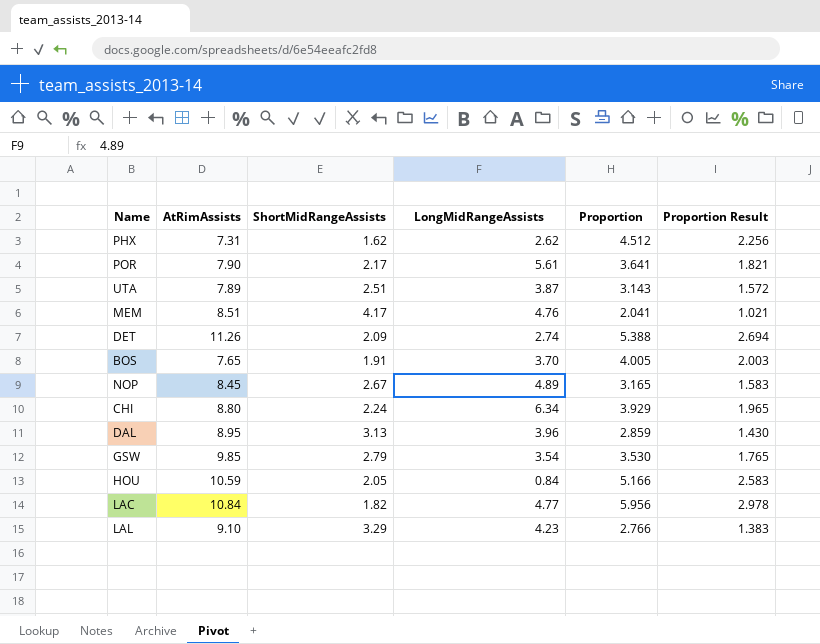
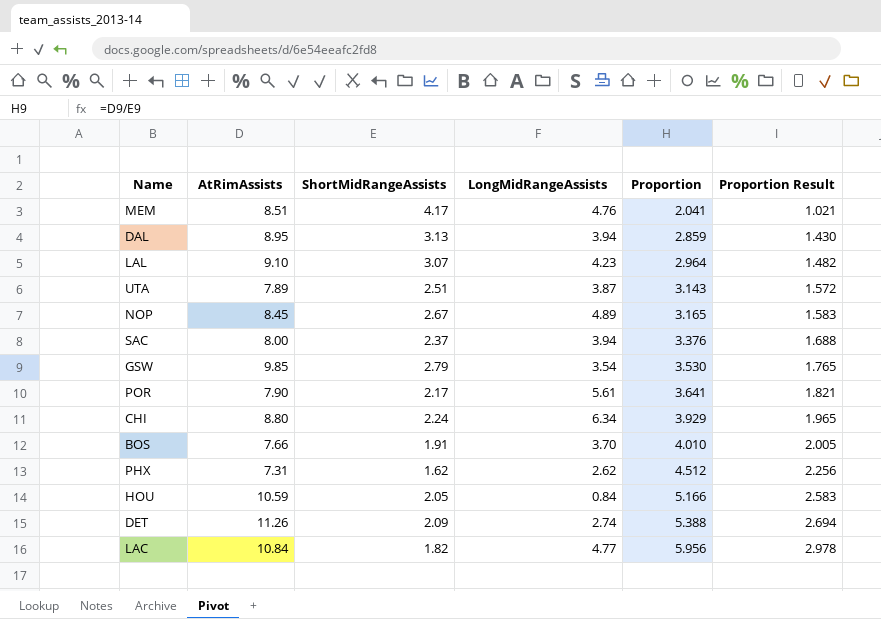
row order: none -> Proportion ascending
DAL | LongMidRangeAssists: 3.96 -> 3.94
LAL | ShortMidRangeAssists: 3.29 -> 3.07
LAL | Proportion: 2.766 -> 2.964
LAL | Proportion Result: 1.383 -> 1.482
row SAC: none -> 8.00 | 2.37 | 3.94 | 3.376 | 1.688
BOS | AtRimAssists: 7.65 -> 7.66
BOS | Proportion: 4.005 -> 4.010
BOS | Proportion Result: 2.003 -> 2.005

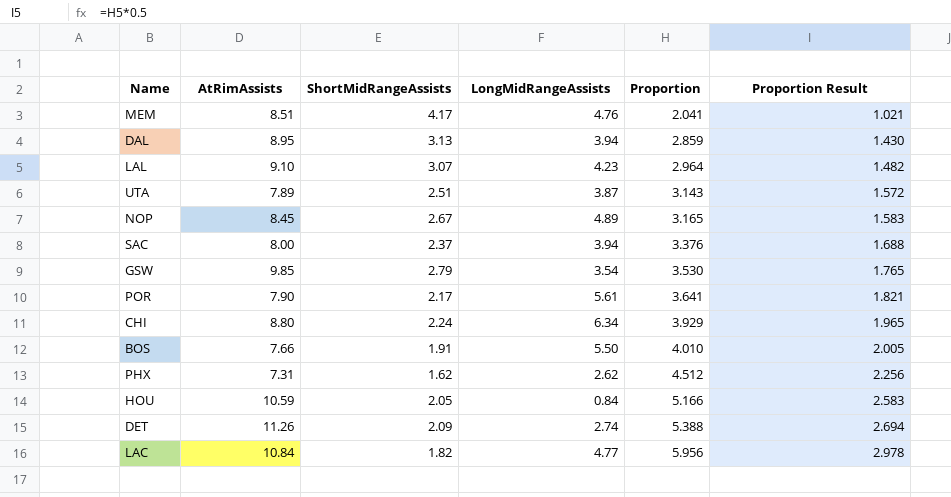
BOS | LongMidRangeAssists: 3.70 -> 5.50

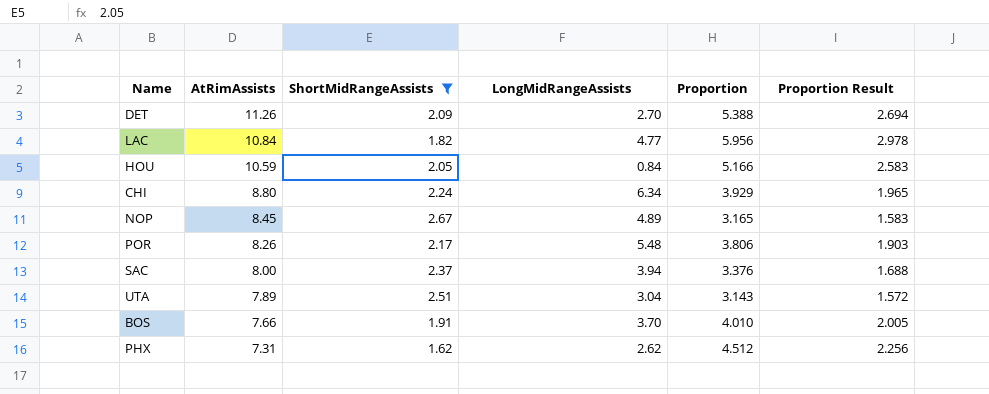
filter: none -> ShortMidRangeAssists <= 2.67
row order: Proportion ascending -> AtRimAssists descending
DET | LongMidRangeAssists: 2.74 -> 2.70
POR | AtRimAssists: 7.90 -> 8.26
POR | LongMidRangeAssists: 5.61 -> 5.48
POR | Proportion: 3.641 -> 3.806
POR | Proportion Result: 1.821 -> 1.903
UTA | LongMidRangeAssists: 3.87 -> 3.04
BOS | LongMidRangeAssists: 5.50 -> 3.70

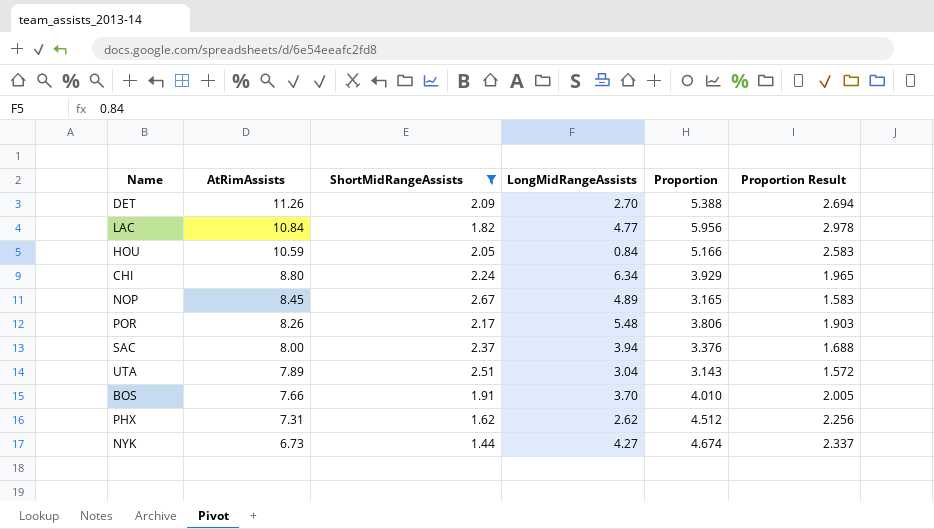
row NYK: none -> 6.73 | 1.44 | 4.27 | 4.674 | 2.337

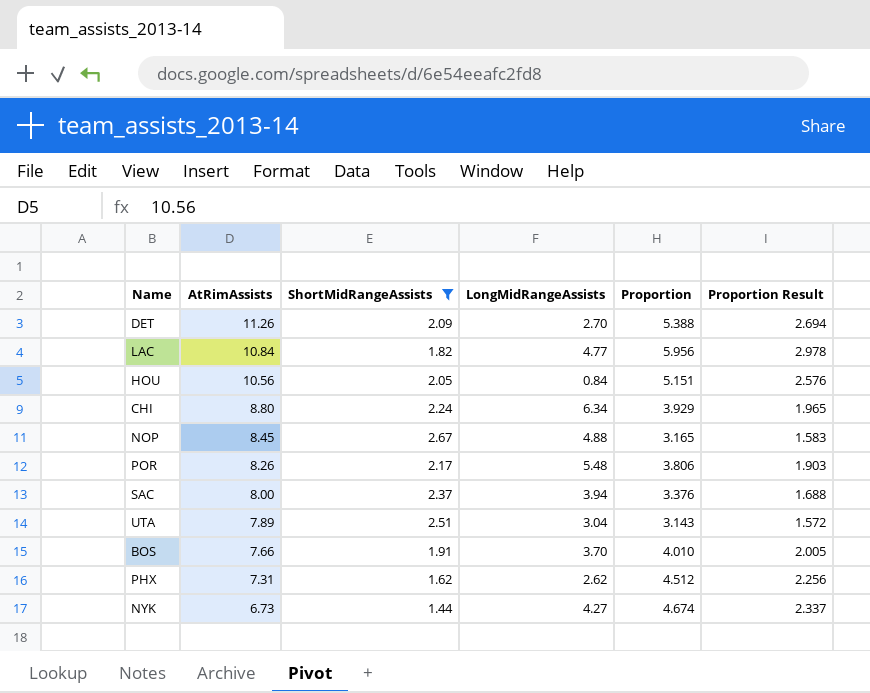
HOU | AtRimAssists: 10.59 -> 10.56
HOU | Proportion: 5.166 -> 5.151
HOU | Proportion Result: 2.583 -> 2.576
NOP | LongMidRangeAssists: 4.89 -> 4.88

